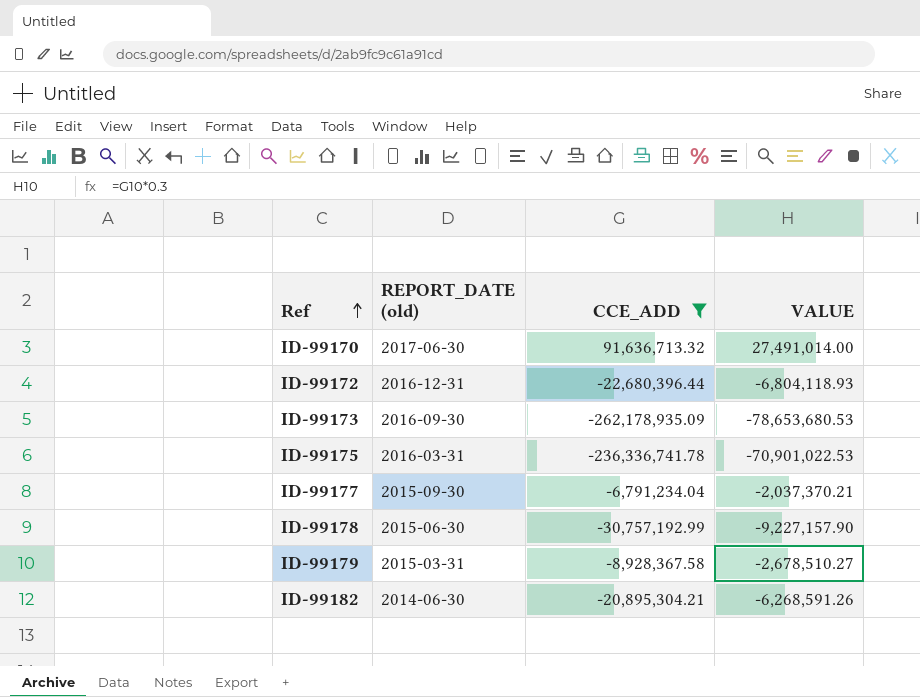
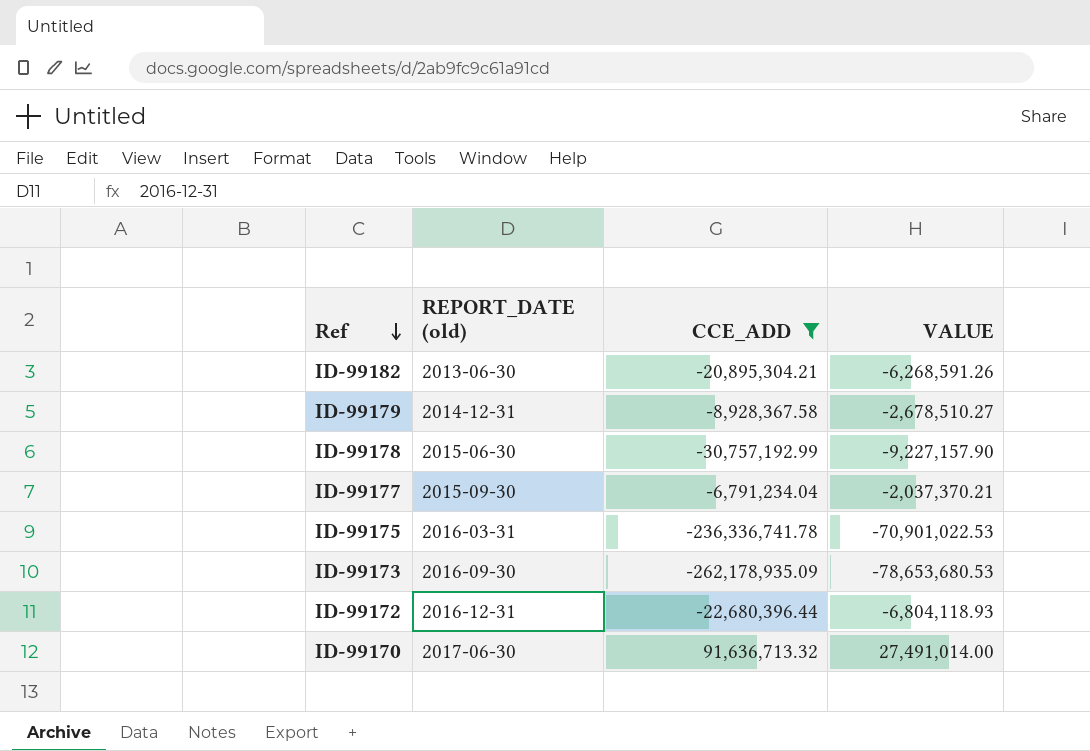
row order: Ref ascending -> Ref descending
ID-99182 | REPORT_DATE (old): 2014-06-30 -> 2013-06-30
ID-99179 | REPORT_DATE (old): 2015-03-31 -> 2014-12-31

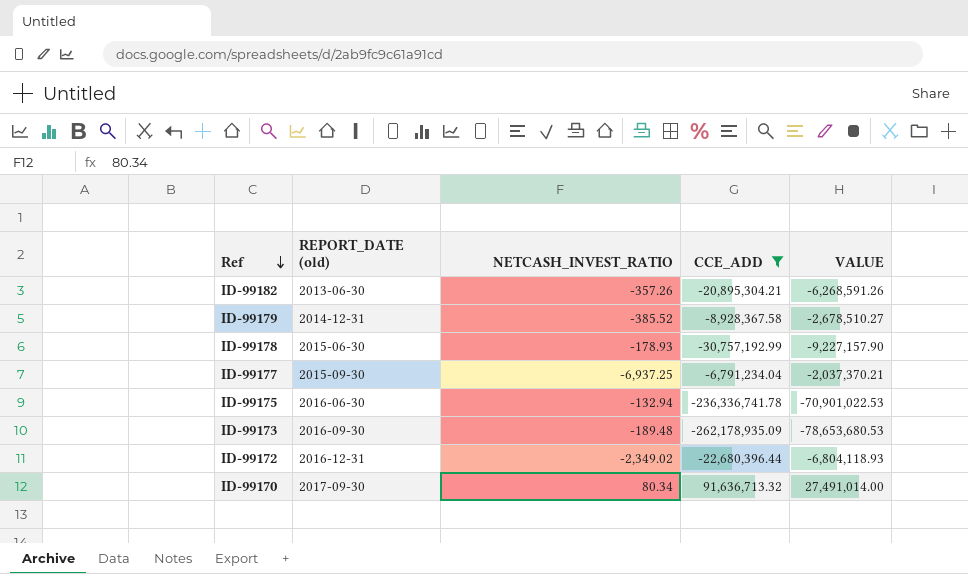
column NETCASH_INVEST_RATIO | position: none -> 3
ID-99175 | REPORT_DATE (old): 2016-03-31 -> 2016-06-30
ID-99170 | REPORT_DATE (old): 2017-06-30 -> 2017-09-30

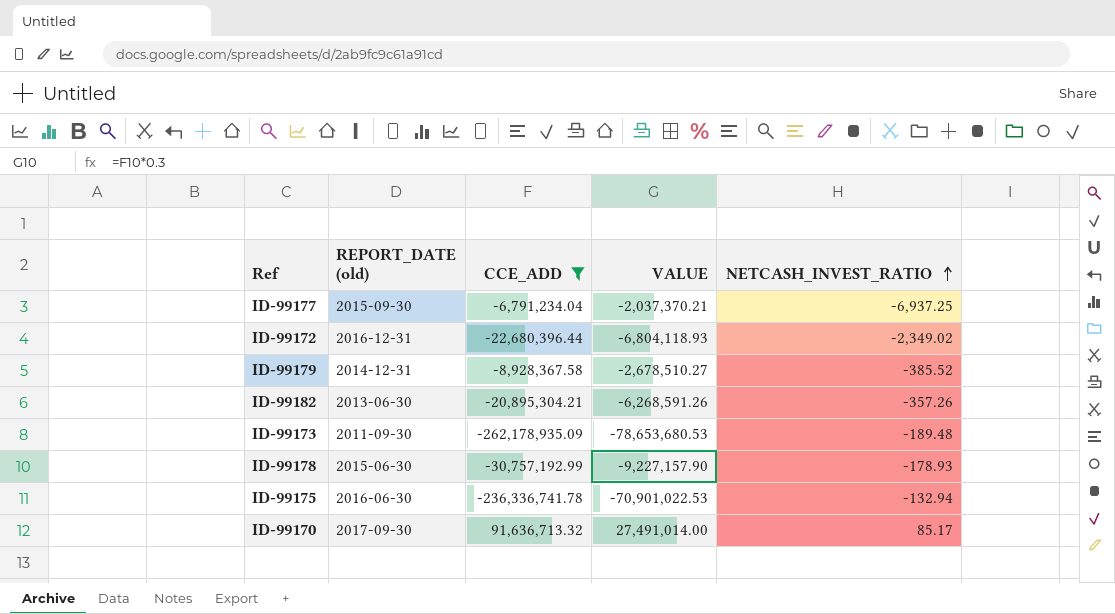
row order: Ref descending -> NETCASH_INVEST_RATIO ascending
column NETCASH_INVEST_RATIO | position: 3 -> 5
ID-99173 | REPORT_DATE (old): 2016-09-30 -> 2011-09-30
ID-99170 | NETCASH_INVEST_RATIO: 80.34 -> 85.17

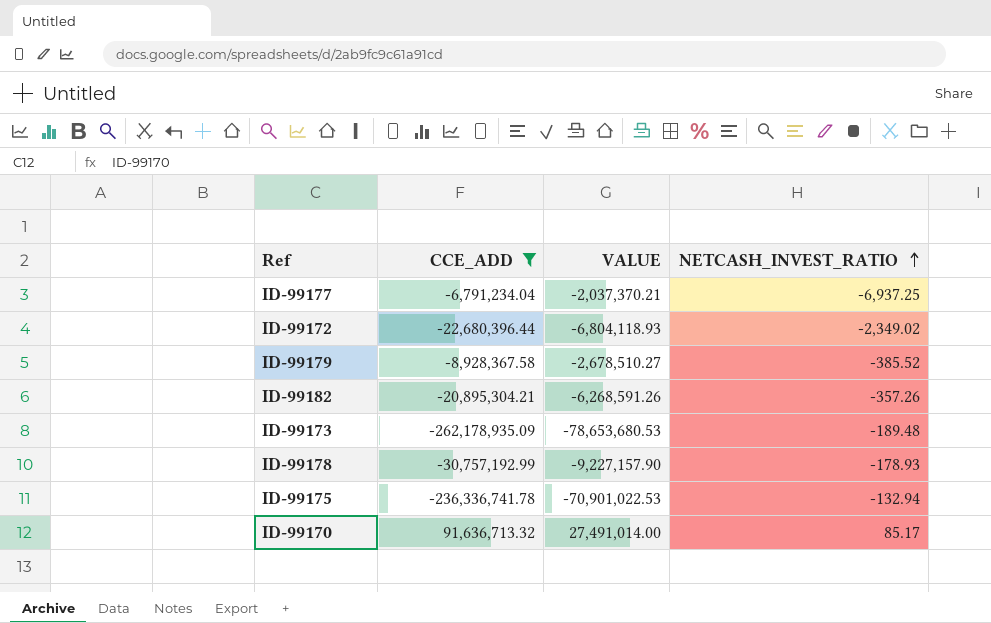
column REPORT_DATE (old) | position: 2 -> none

